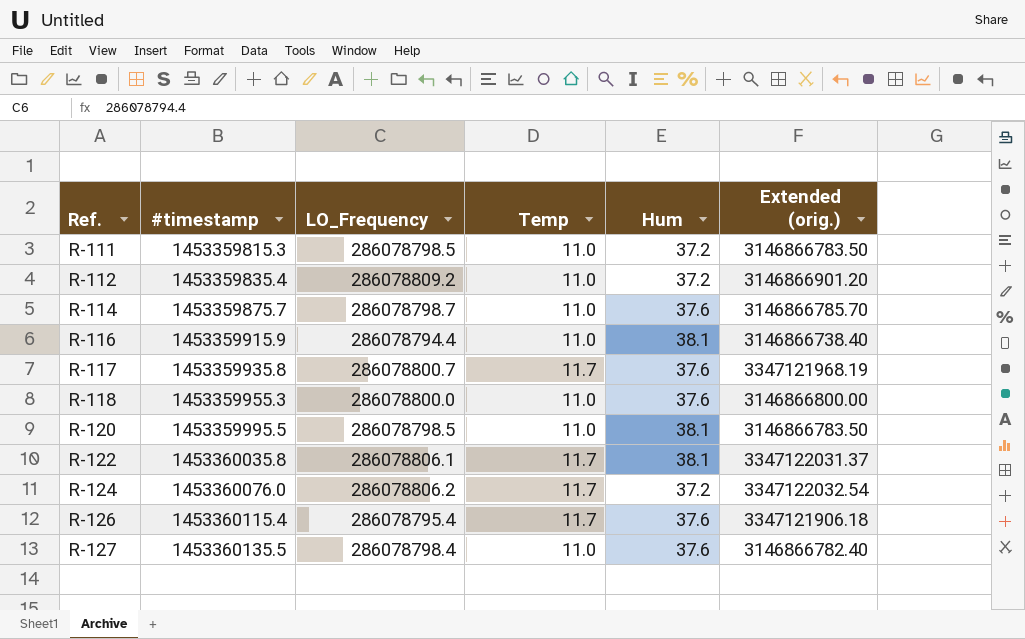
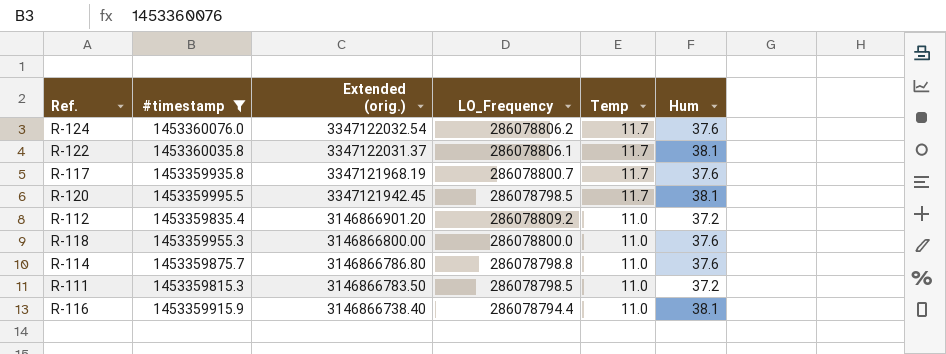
filter: none -> #timestamp <= 1453360076.0
row order: Ref. ascending -> Extended (orig.) descending
column Extended (orig.) | position: 6 -> 3
R-124 | Hum: 37.2 -> 37.6
R-120 | Extended (orig.): 3146866783.50 -> 3347121942.45
R-120 | Temp: 11.0 -> 11.7
R-114 | Extended (orig.): 3146866785.70 -> 3146866786.80
R-114 | LO_Frequency: 286078798.7 -> 286078798.8

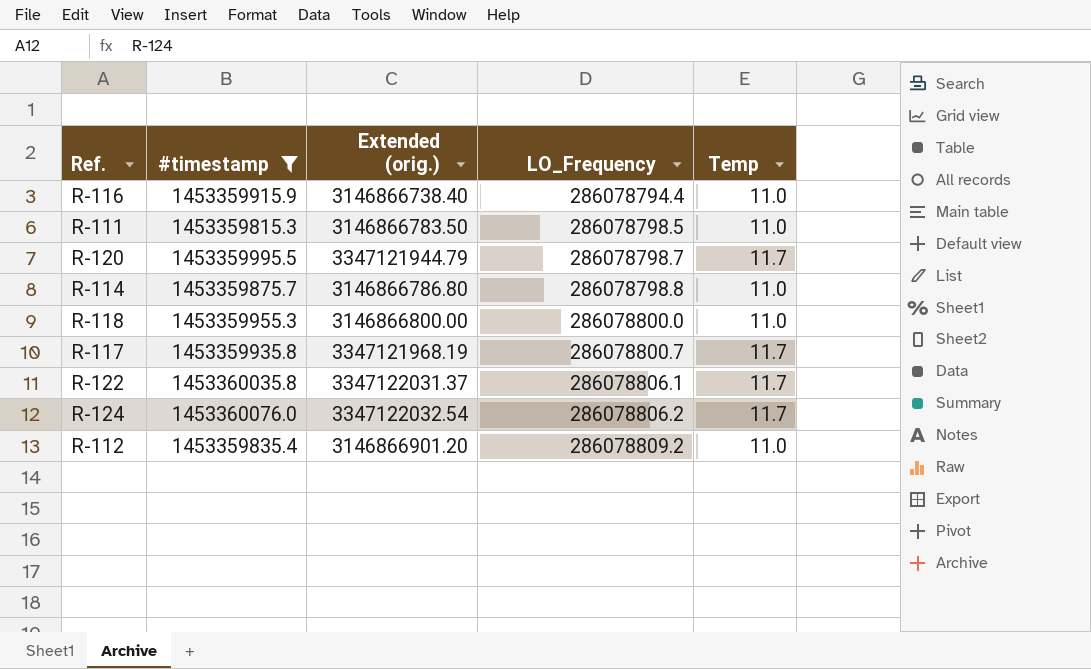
row order: Extended (orig.) descending -> LO_Frequency ascending
column Hum | position: 6 -> none
R-120 | Extended (orig.): 3347121942.45 -> 3347121944.79
R-120 | LO_Frequency: 286078798.5 -> 286078798.7

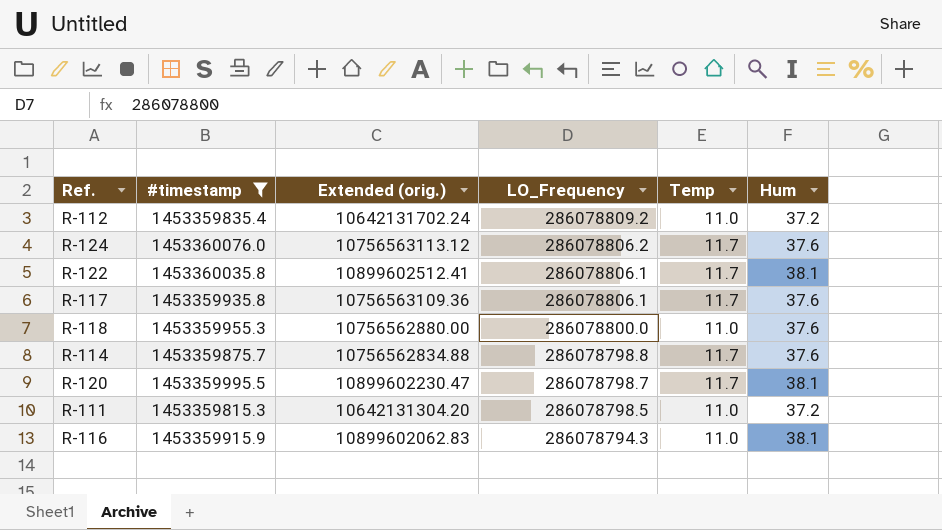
row order: LO_Frequency ascending -> LO_Frequency descending
column Extended (orig.) | formula: [LO_Frequency] * [Temp] -> [LO_Frequency] * [Hum]
column Hum | position: none -> 6
R-117 | LO_Frequency: 286078800.7 -> 286078806.1
R-114 | Temp: 11.0 -> 11.7
R-116 | LO_Frequency: 286078794.4 -> 286078794.3

